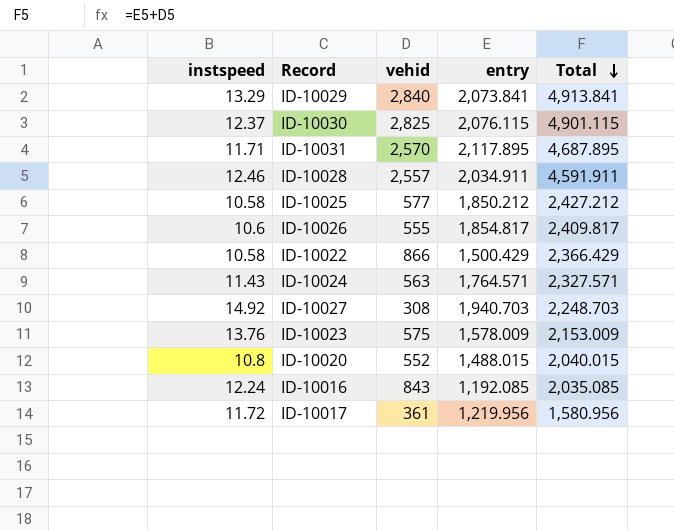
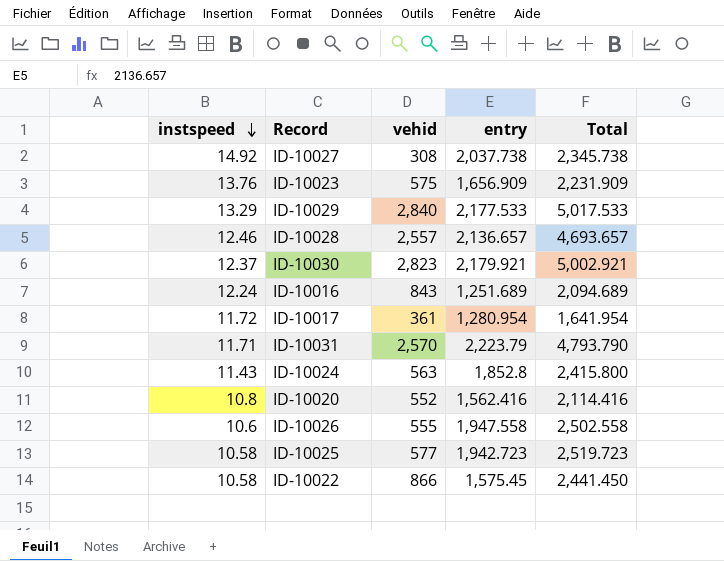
row order: Total descending -> instspeed descending
ID-10027 | entry: 1,940.703 -> 2,037.738
ID-10027 | Total: 2,248.703 -> 2,345.738
ID-10023 | entry: 1,578.009 -> 1,656.909
ID-10023 | Total: 2,153.009 -> 2,231.909
ID-10029 | entry: 2,073.841 -> 2,177.533
ID-10029 | Total: 4,913.841 -> 5,017.533
ID-10028 | entry: 2,034.911 -> 2,136.657
ID-10028 | Total: 4,591.911 -> 4,693.657
ID-10030 | vehid: 2,825 -> 2,823
ID-10030 | entry: 2,076.115 -> 2,179.921
ID-10030 | Total: 4,901.115 -> 5,002.921
ID-10016 | entry: 1,192.085 -> 1,251.689
ID-10016 | Total: 2,035.085 -> 2,094.689
ID-10017 | entry: 1,219.956 -> 1,280.954
ID-10017 | Total: 1,580.956 -> 1,641.954
ID-10031 | entry: 2,117.895 -> 2,223.79
ID-10031 | Total: 4,687.895 -> 4,793.790
ID-10024 | entry: 1,764.571 -> 1,852.8
ID-10024 | Total: 2,327.571 -> 2,415.800
ID-10020 | entry: 1,488.015 -> 1,562.416
ID-10020 | Total: 2,040.015 -> 2,114.416
ID-10026 | entry: 1,854.817 -> 1,947.558
ID-10026 | Total: 2,409.817 -> 2,502.558
ID-10025 | entry: 1,850.212 -> 1,942.723
ID-10025 | Total: 2,427.212 -> 2,519.723
ID-10022 | entry: 1,500.429 -> 1,575.45
ID-10022 | Total: 2,366.429 -> 2,441.450

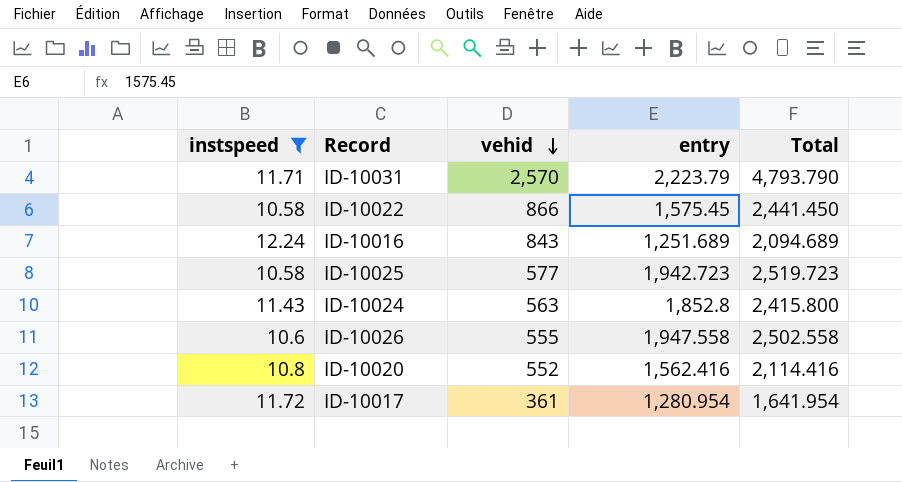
filter: none -> instspeed <= 12.24
row order: instspeed descending -> vehid descending

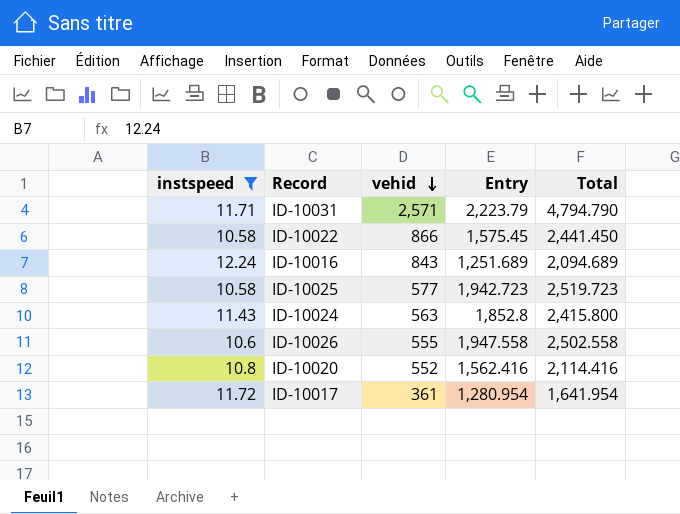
column name: entry -> Entry
ID-10031 | vehid: 2,570 -> 2,571
ID-10031 | Total: 4,793.790 -> 4,794.790

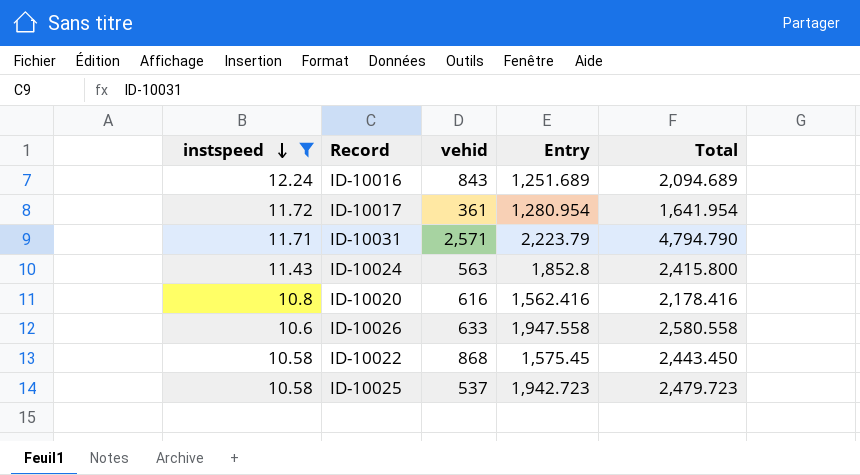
row order: vehid descending -> instspeed descending
ID-10020 | vehid: 552 -> 616
ID-10020 | Total: 2,114.416 -> 2,178.416
ID-10026 | vehid: 555 -> 633
ID-10026 | Total: 2,502.558 -> 2,580.558
ID-10022 | vehid: 866 -> 868
ID-10022 | Total: 2,441.450 -> 2,443.450
ID-10025 | vehid: 577 -> 537
ID-10025 | Total: 2,519.723 -> 2,479.723

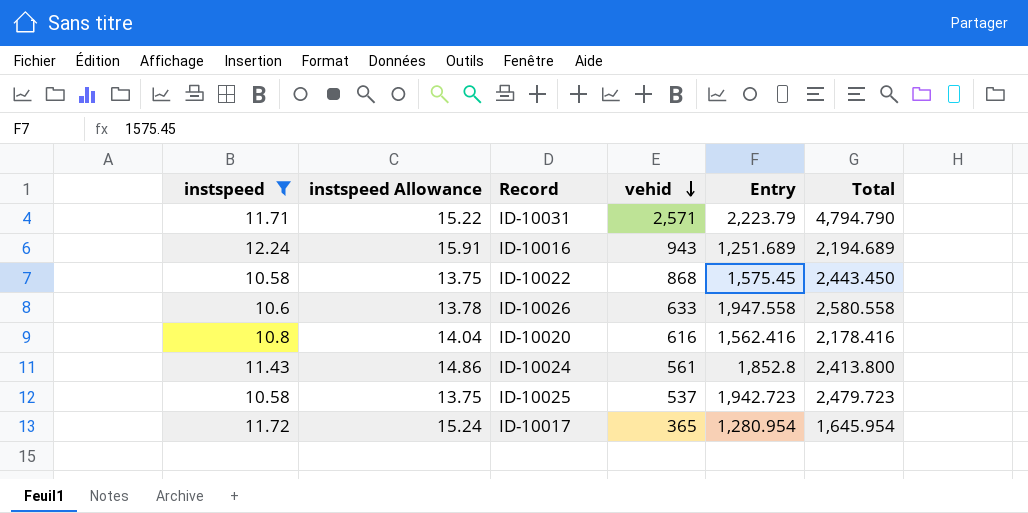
row order: instspeed descending -> vehid descending
column instspeed Allowance | formula: none -> [instspeed] * 1.3
ID-10016 | vehid: 843 -> 943
ID-10016 | Total: 2,094.689 -> 2,194.689
ID-10024 | vehid: 563 -> 561
ID-10024 | Total: 2,415.800 -> 2,413.800
ID-10017 | vehid: 361 -> 365
ID-10017 | Total: 1,641.954 -> 1,645.954

